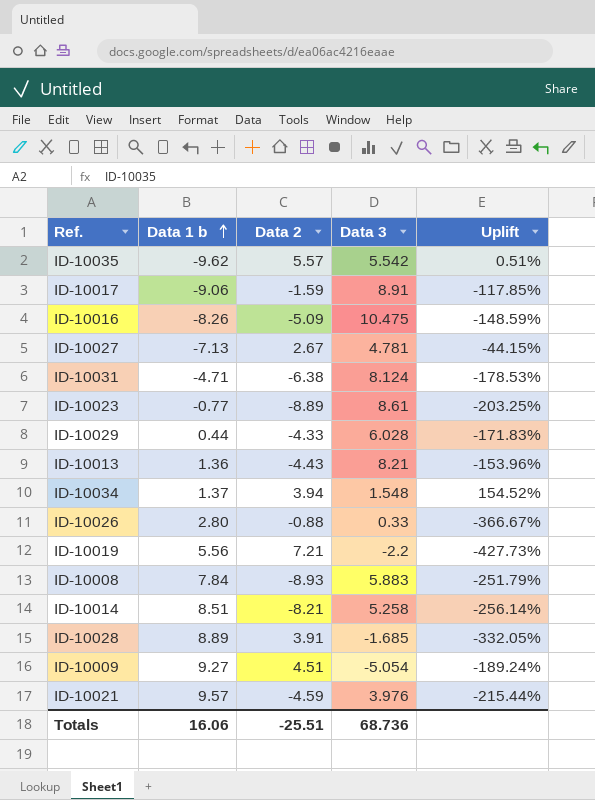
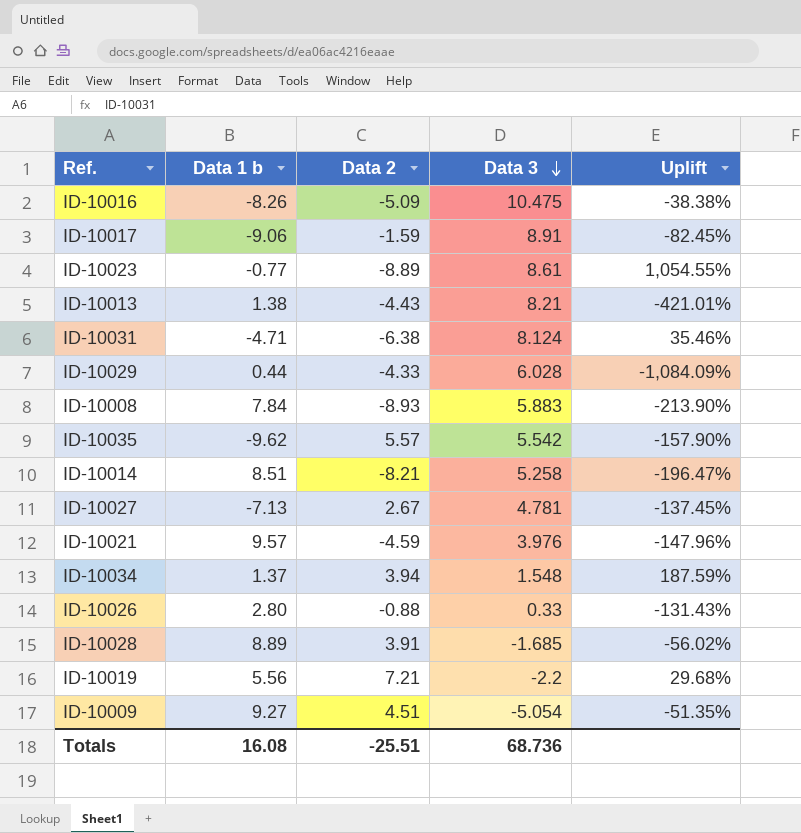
row order: Data 1 b ascending -> Data 3 descending
column Uplift | formula: ([Data 2] - [Data 3]) / [Data 3] -> ([Data 2] - [Data 1 b]) / [Data 1 b]
ID-10013 | Data 1 b: 1.36 -> 1.38
Totals | Data 1 b: 16.06 -> 16.08

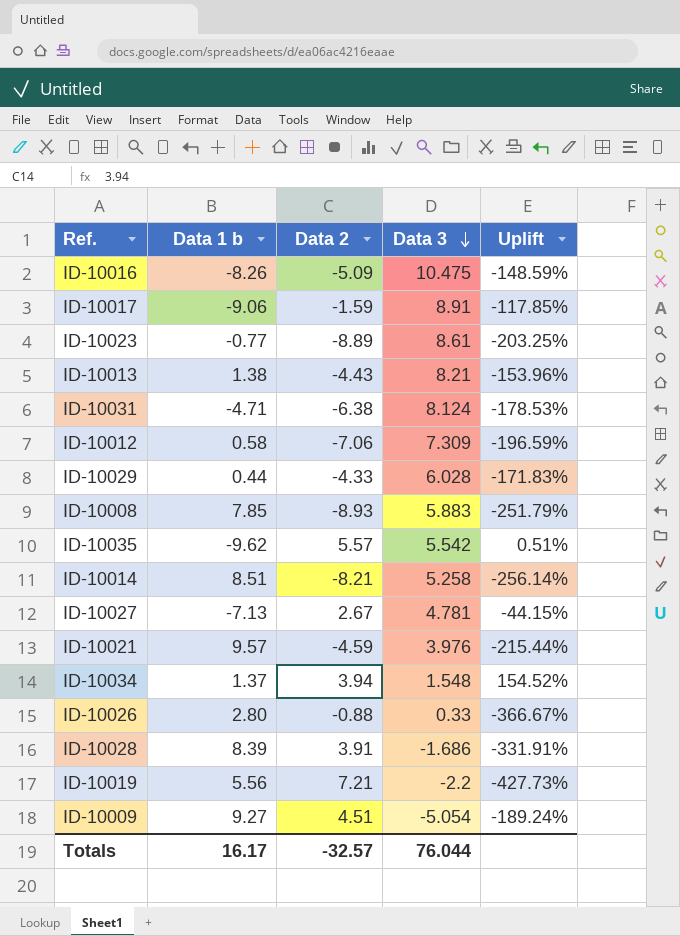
column Uplift | formula: ([Data 2] - [Data 1 b]) / [Data 1 b] -> ([Data 2] - [Data 3]) / [Data 3]
row ID-10012: none -> 0.58 | -7.06 | 7.309 | -196.59%
ID-10008 | Data 1 b: 7.84 -> 7.85
ID-10028 | Data 1 b: 8.89 -> 8.39
ID-10028 | Data 3: -1.685 -> -1.686
Totals | Data 1 b: 16.08 -> 16.17
Totals | Data 2: -25.51 -> -32.57
Totals | Data 3: 68.736 -> 76.044

